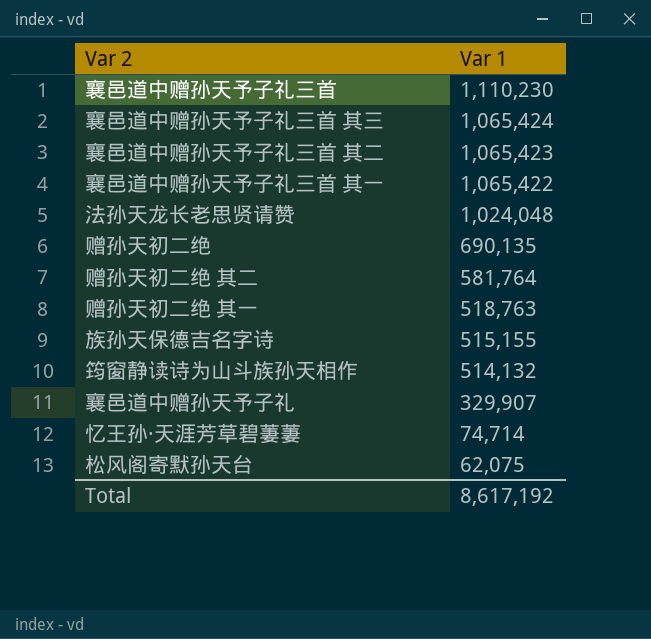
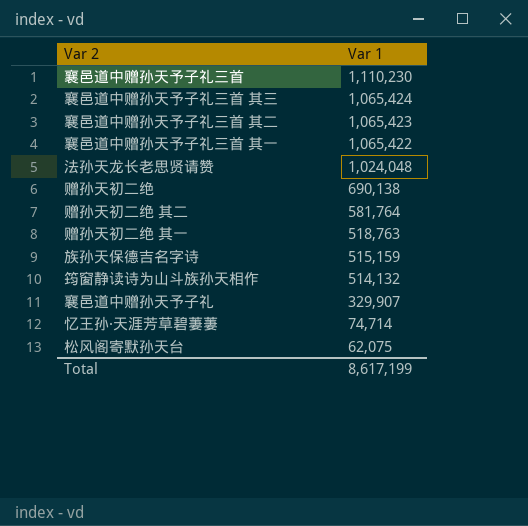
赠孙天初二绝 | Var 1: 690,135 -> 690,138
族孙天保德吉名字诗 | Var 1: 515,155 -> 515,159
Total | Var 1: 8,617,192 -> 8,617,199

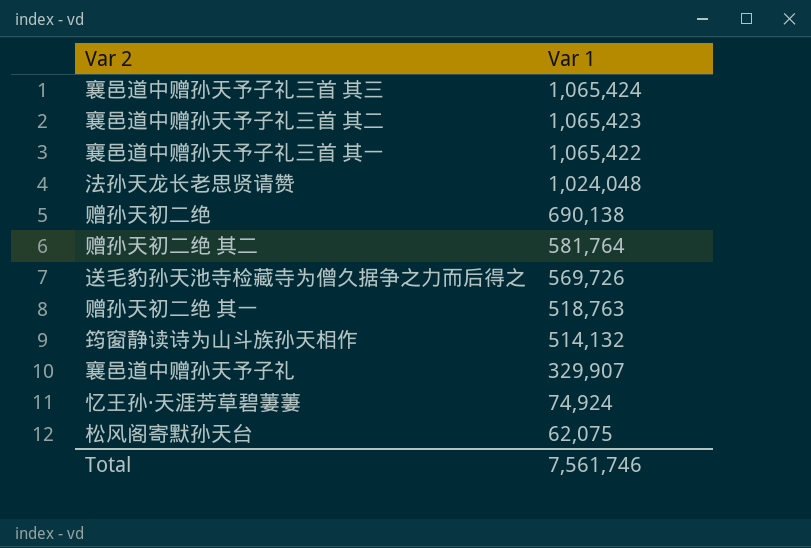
row 襄邑道中赠孙天予子礼三首: 1,110,230 -> none
row 族孙天保德吉名字诗: 515,159 -> none
row 送毛豹孙天池寺检藏寺为僧久据争之力而后得之: none -> 569,726
忆王孙·天涯芳草碧萋萋 | Var 1: 74,714 -> 74,924
Total | Var 1: 8,617,199 -> 7,561,746

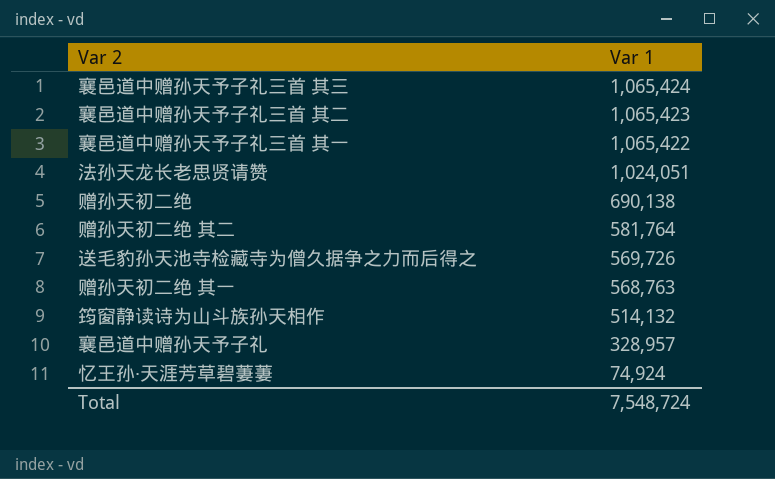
row 松风阁寄默孙天台: 62,075 -> none
法孙天龙长老思贤请赞 | Var 1: 1,024,048 -> 1,024,051
赠孙天初二绝 其一 | Var 1: 518,763 -> 568,763
襄邑道中赠孙天予子礼 | Var 1: 329,907 -> 328,957
Total | Var 1: 7,561,746 -> 7,548,724

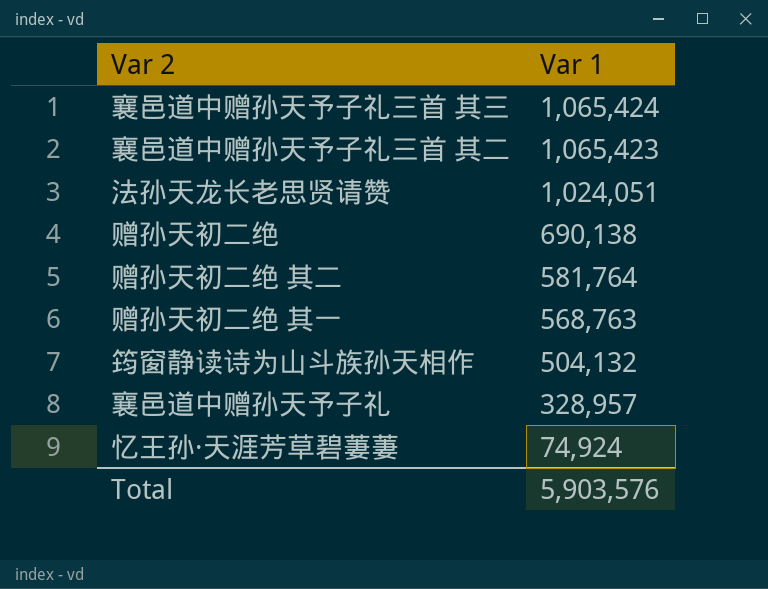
row 襄邑道中赠孙天予子礼三首 其一: 1,065,422 -> none
row 送毛豹孙天池寺检藏寺为僧久据争之力而后得之: 569,726 -> none
筠窗静读诗为山斗族孙天相作 | Var 1: 514,132 -> 504,132
Total | Var 1: 7,548,724 -> 5,903,576

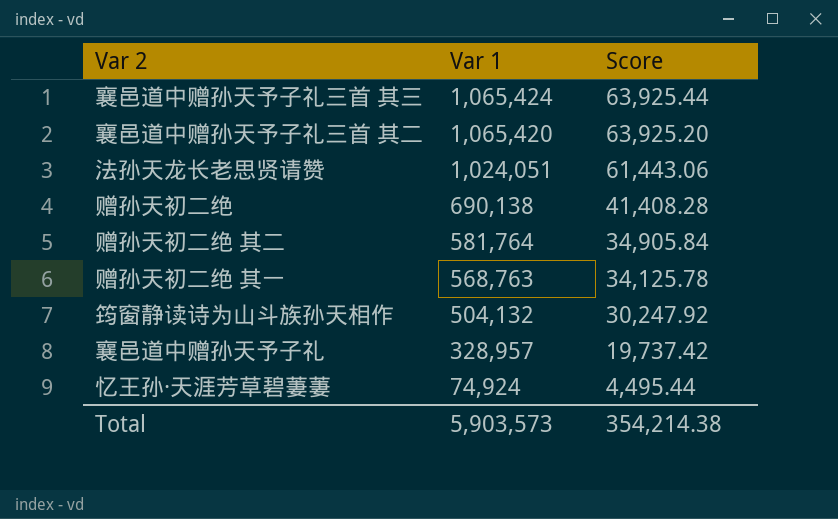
column Score | formula: none -> [Var 1] * 0.06
襄邑道中赠孙天予子礼三首 其二 | Var 1: 1,065,423 -> 1,065,420
Total | Var 1: 5,903,576 -> 5,903,573

